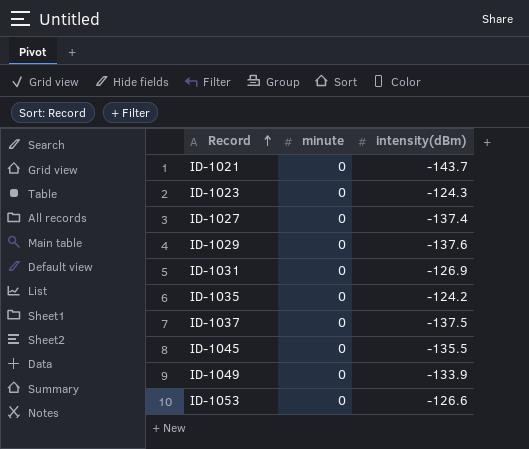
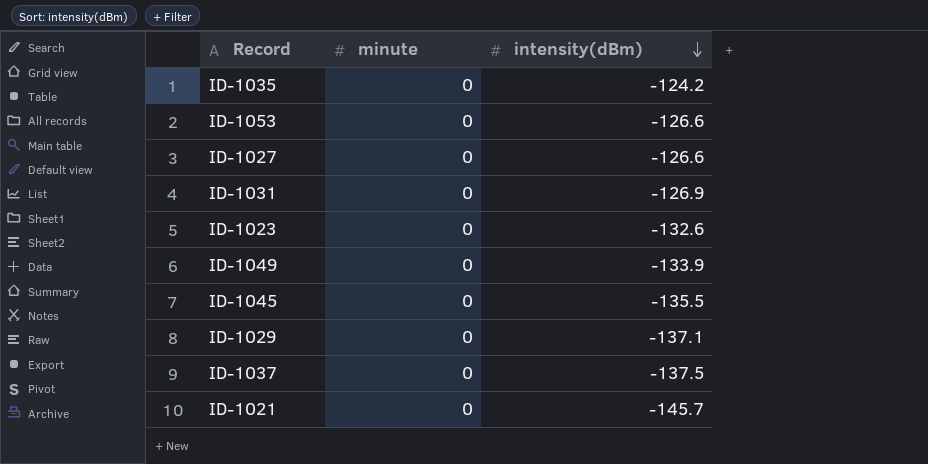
row order: Record ascending -> intensity(dBm) descending
ID-1027 | intensity(dBm): -137.4 -> -126.6
ID-1023 | intensity(dBm): -124.3 -> -132.6
ID-1029 | intensity(dBm): -137.6 -> -137.1
ID-1021 | intensity(dBm): -143.7 -> -145.7

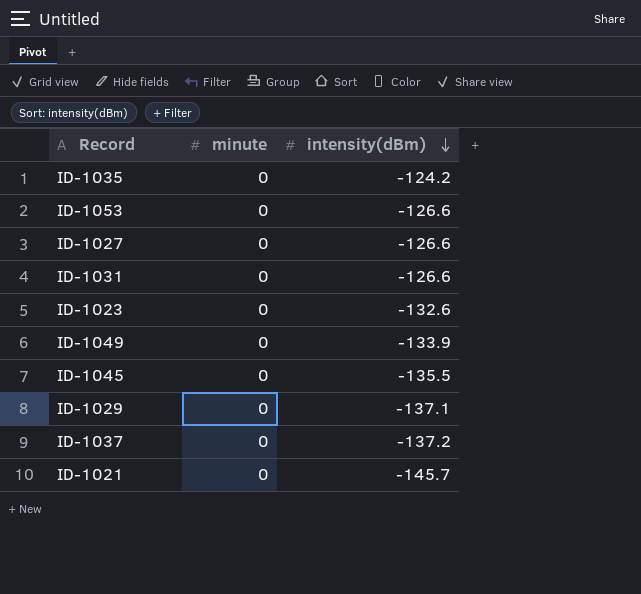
ID-1031 | intensity(dBm): -126.9 -> -126.6
ID-1037 | intensity(dBm): -137.5 -> -137.2

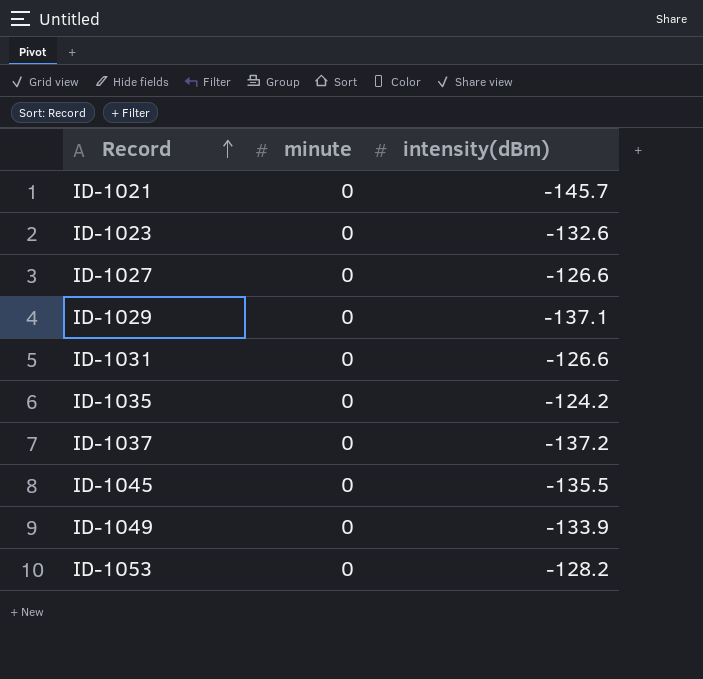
row order: intensity(dBm) descending -> Record ascending
ID-1053 | intensity(dBm): -126.6 -> -128.2

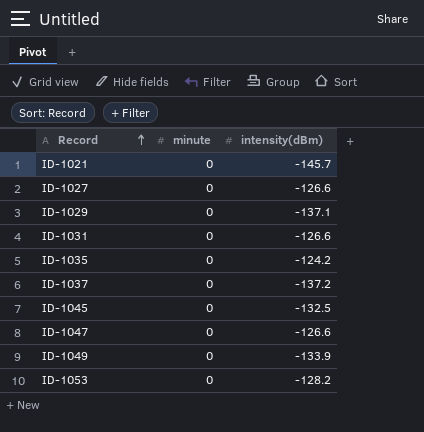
row ID-1023: 0 | -132.6 -> none
ID-1045 | intensity(dBm): -135.5 -> -132.5
row ID-1047: none -> 0 | -126.6

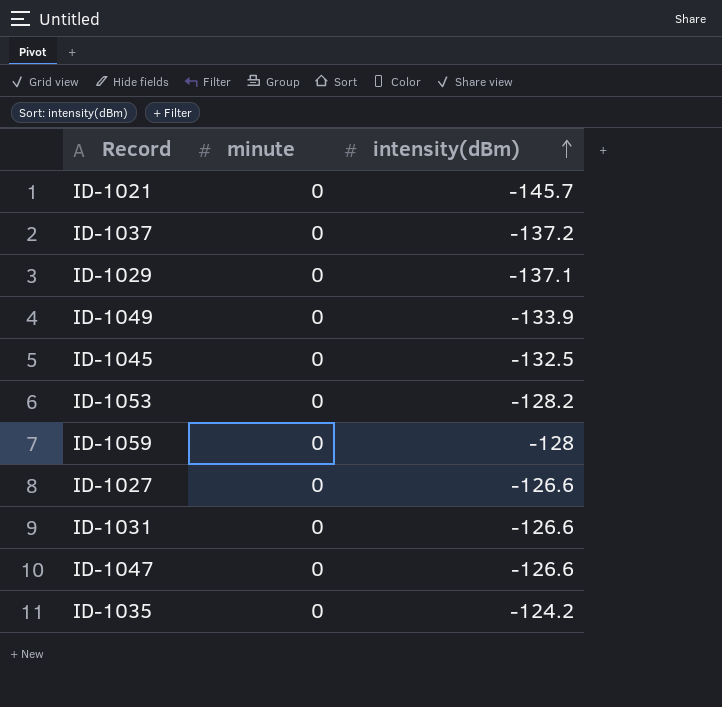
row order: Record ascending -> intensity(dBm) ascending
row ID-1059: none -> 0 | -128

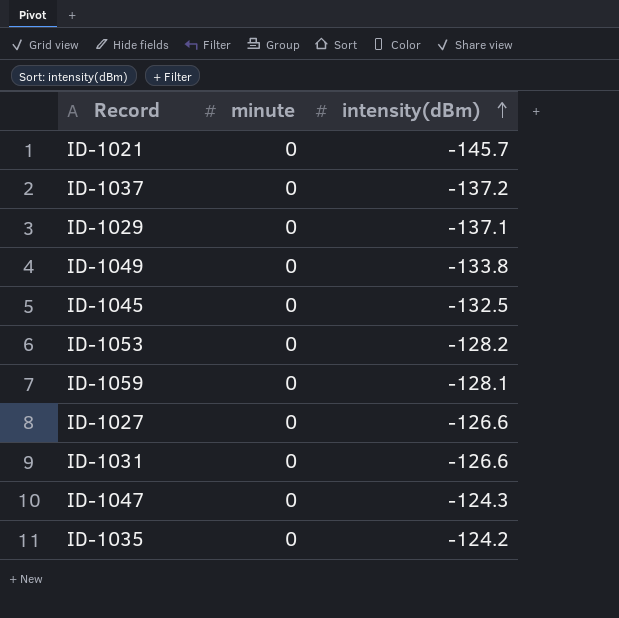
ID-1049 | intensity(dBm): -133.9 -> -133.8
ID-1059 | intensity(dBm): -128 -> -128.1
ID-1047 | intensity(dBm): -126.6 -> -124.3

